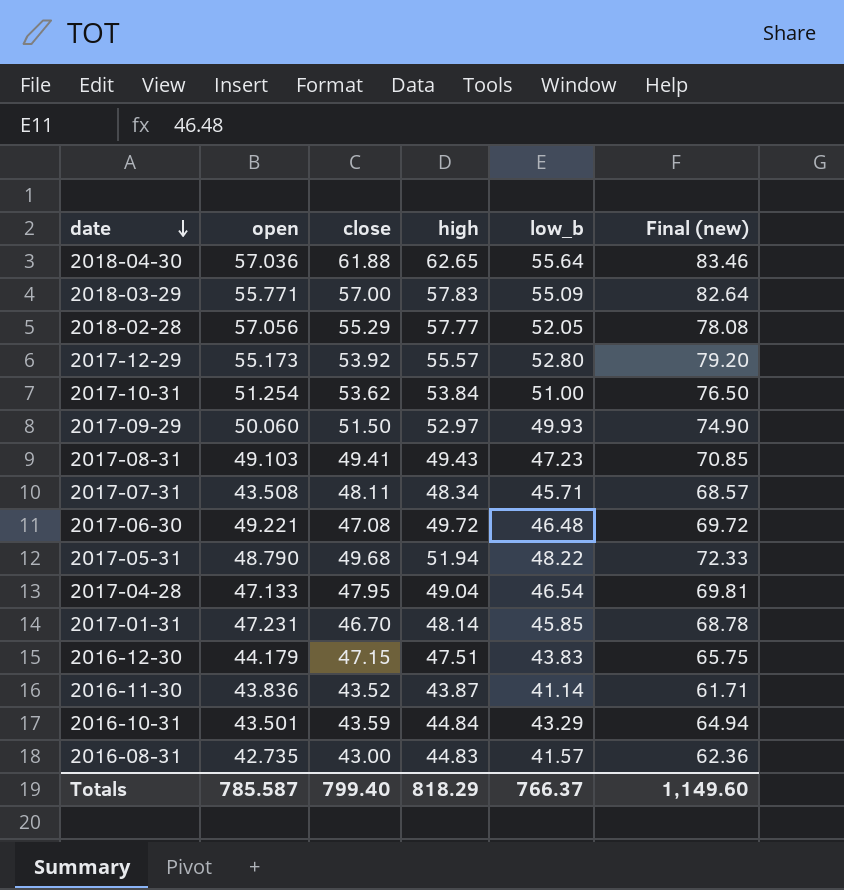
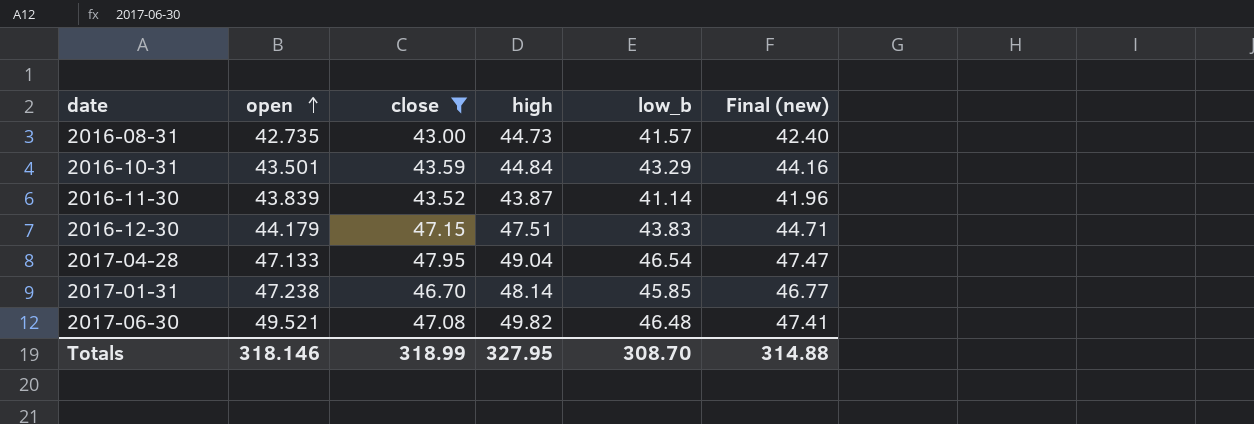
filter: none -> close <= 47.95
row order: date descending -> open ascending
column Final (new) | formula: [low_b] * 1.5 -> [low_b] * 1.02
2016-08-31 | high: 44.83 -> 44.73
2016-11-30 | open: 43.836 -> 43.839
2017-01-31 | open: 47.231 -> 47.238
2017-06-30 | open: 49.221 -> 49.521
2017-06-30 | high: 49.72 -> 49.82
Totals | open: 785.587 -> 318.146
Totals | close: 799.40 -> 318.99
Totals | high: 818.29 -> 327.95
Totals | low_b: 766.37 -> 308.70
Totals | Final (new): 1,149.60 -> 314.88

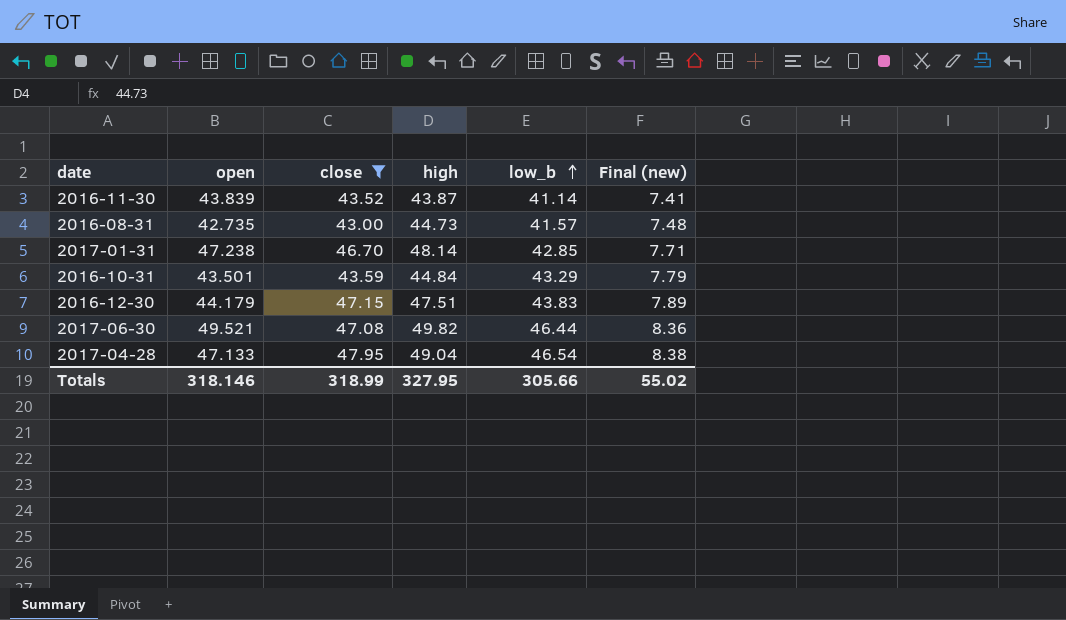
row order: open ascending -> low_b ascending
column Final (new) | formula: [low_b] * 1.02 -> [low_b] * 0.18
2017-01-31 | low_b: 45.85 -> 42.85
2017-06-30 | low_b: 46.48 -> 46.44
Totals | low_b: 308.70 -> 305.66
Totals | Final (new): 314.88 -> 55.02

